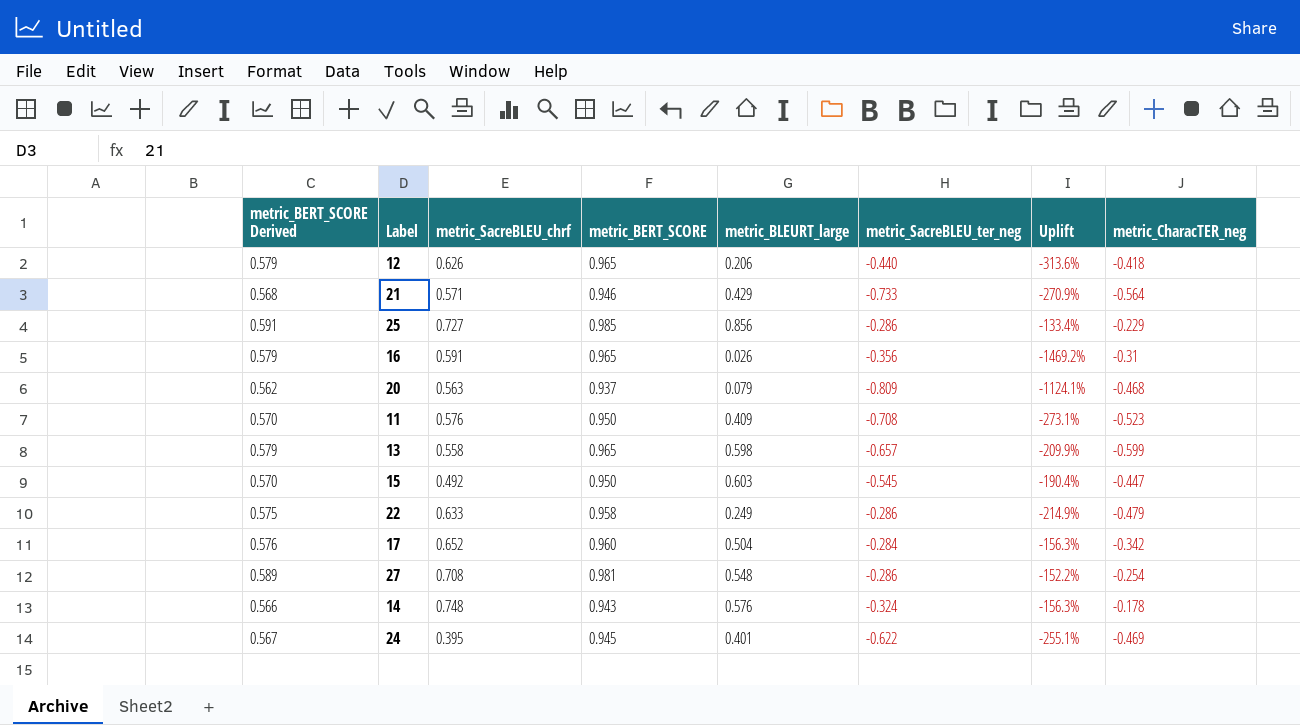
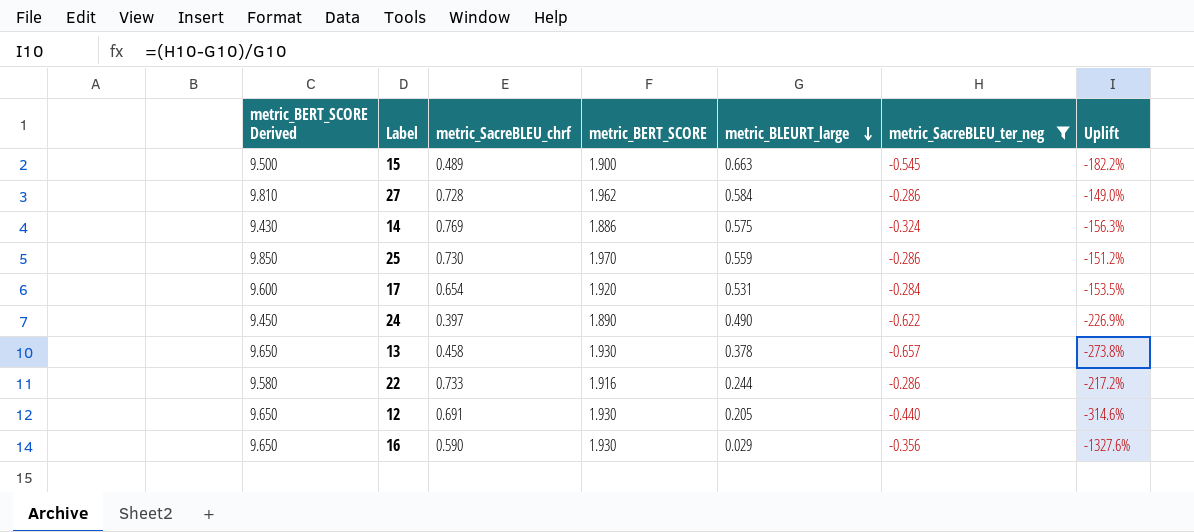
filter: none -> metric_SacreBLEU_ter_neg >= -0.657
row order: none -> metric_BLEURT_large descending
column metric_CharacTER_neg | position: 8 -> none
column metric_BERT_SCORE Derived | formula: [metric_BERT_SCORE] * 0.6 -> [metric_BERT_SCORE] * 5
15 | metric_SacreBLEU_chrf: 0.492 -> 0.489
15 | metric_BERT_SCORE: 0.950 -> 1.900
15 | metric_BLEURT_large: 0.603 -> 0.663
15 | Uplift: -190.4% -> -182.2%
27 | metric_SacreBLEU_chrf: 0.708 -> 0.728
27 | metric_BERT_SCORE: 0.981 -> 1.962
27 | metric_BLEURT_large: 0.548 -> 0.584
27 | Uplift: -152.2% -> -149.0%
14 | metric_SacreBLEU_chrf: 0.748 -> 0.769
14 | metric_BERT_SCORE: 0.943 -> 1.886
14 | metric_BLEURT_large: 0.576 -> 0.575
25 | metric_SacreBLEU_chrf: 0.727 -> 0.730
25 | metric_BERT_SCORE: 0.985 -> 1.970
25 | metric_BLEURT_large: 0.856 -> 0.559
25 | Uplift: -133.4% -> -151.2%
17 | metric_SacreBLEU_chrf: 0.652 -> 0.654
17 | metric_BERT_SCORE: 0.960 -> 1.920
17 | metric_BLEURT_large: 0.504 -> 0.531
17 | Uplift: -156.3% -> -153.5%
24 | metric_SacreBLEU_chrf: 0.395 -> 0.397
24 | metric_BERT_SCORE: 0.945 -> 1.890
24 | metric_BLEURT_large: 0.401 -> 0.490
24 | Uplift: -255.1% -> -226.9%
13 | metric_SacreBLEU_chrf: 0.558 -> 0.458
13 | metric_BERT_SCORE: 0.965 -> 1.930
13 | metric_BLEURT_large: 0.598 -> 0.378
13 | Uplift: -209.9% -> -273.8%
22 | metric_SacreBLEU_chrf: 0.633 -> 0.733
22 | metric_BERT_SCORE: 0.958 -> 1.916
22 | metric_BLEURT_large: 0.249 -> 0.244
22 | Uplift: -214.9% -> -217.2%
12 | metric_SacreBLEU_chrf: 0.626 -> 0.691
12 | metric_BERT_SCORE: 0.965 -> 1.930
12 | metric_BLEURT_large: 0.206 -> 0.205
12 | Uplift: -313.6% -> -314.6%
16 | metric_SacreBLEU_chrf: 0.591 -> 0.590
16 | metric_BERT_SCORE: 0.965 -> 1.930
16 | metric_BLEURT_large: 0.026 -> 0.029
16 | Uplift: -1469.2% -> -1327.6%

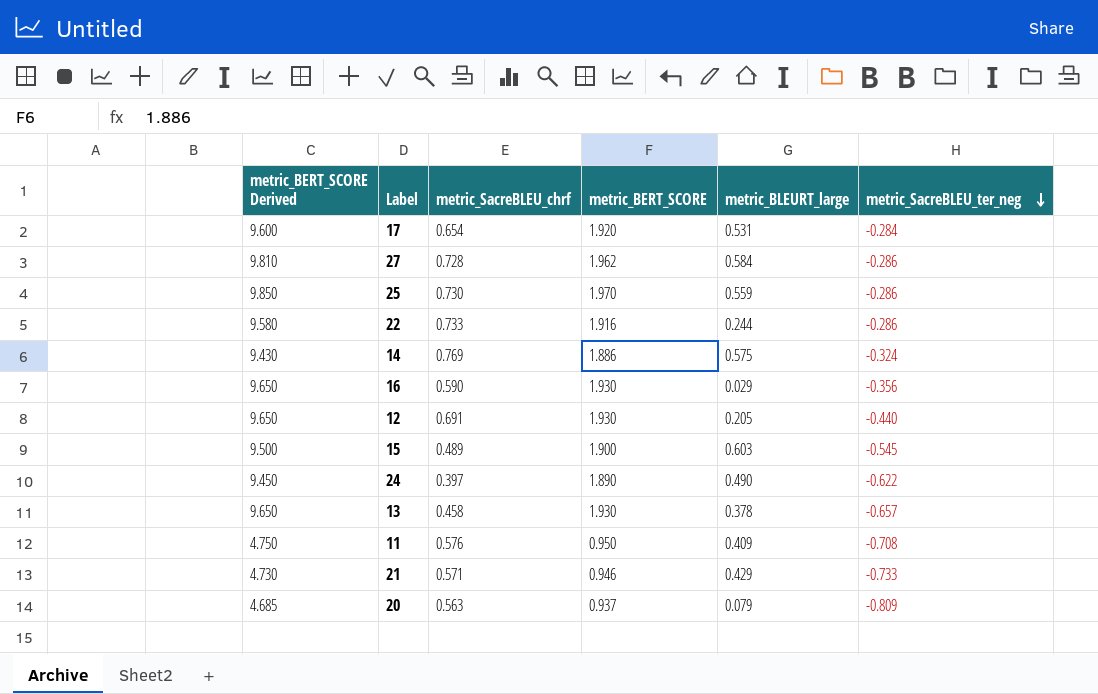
filter: metric_SacreBLEU_ter_neg >= -0.657 -> none
row order: metric_BLEURT_large descending -> metric_SacreBLEU_ter_neg descending
column Uplift | formula: ([metric_SacreBLEU_ter_neg] - [metric_BLEURT_large]) / [metric_BLEURT_large] -> none
15 | metric_BLEURT_large: 0.663 -> 0.603

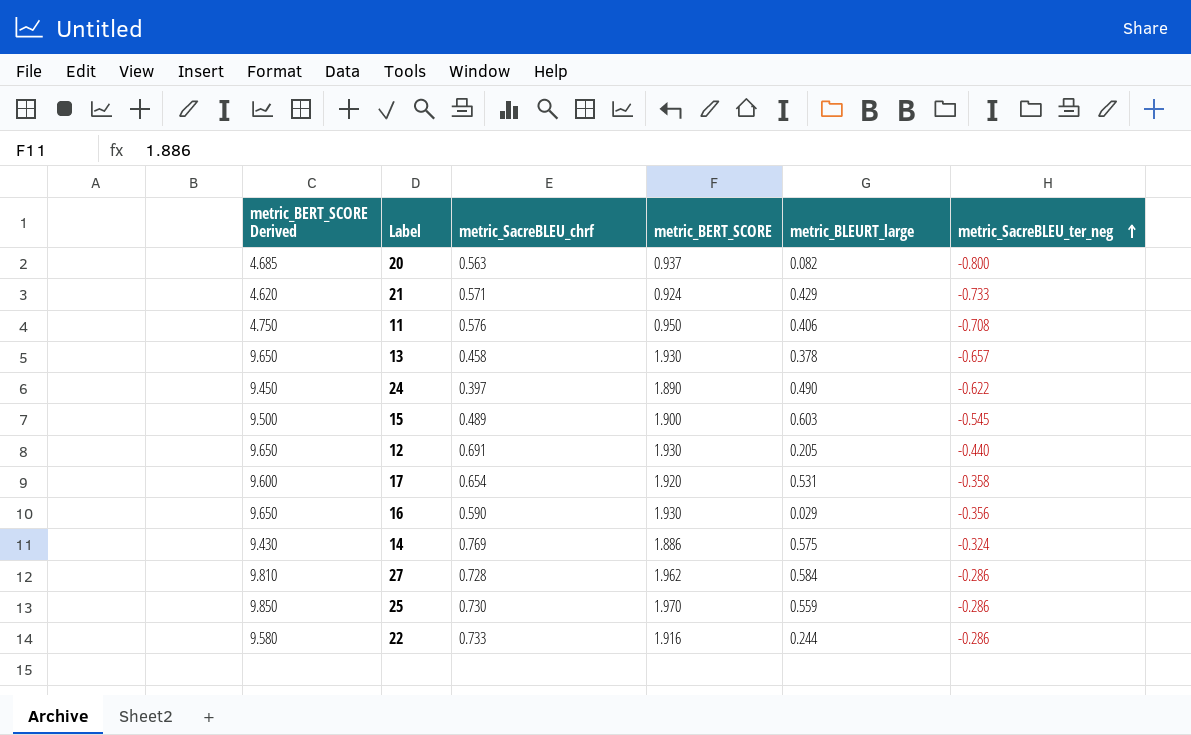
row order: metric_SacreBLEU_ter_neg descending -> metric_SacreBLEU_ter_neg ascending
20 | metric_BLEURT_large: 0.079 -> 0.082
20 | metric_SacreBLEU_ter_neg: -0.809 -> -0.800
21 | metric_BERT_SCORE Derived: 4.730 -> 4.620
21 | metric_BERT_SCORE: 0.946 -> 0.924
11 | metric_BLEURT_large: 0.409 -> 0.406
17 | metric_SacreBLEU_ter_neg: -0.284 -> -0.358

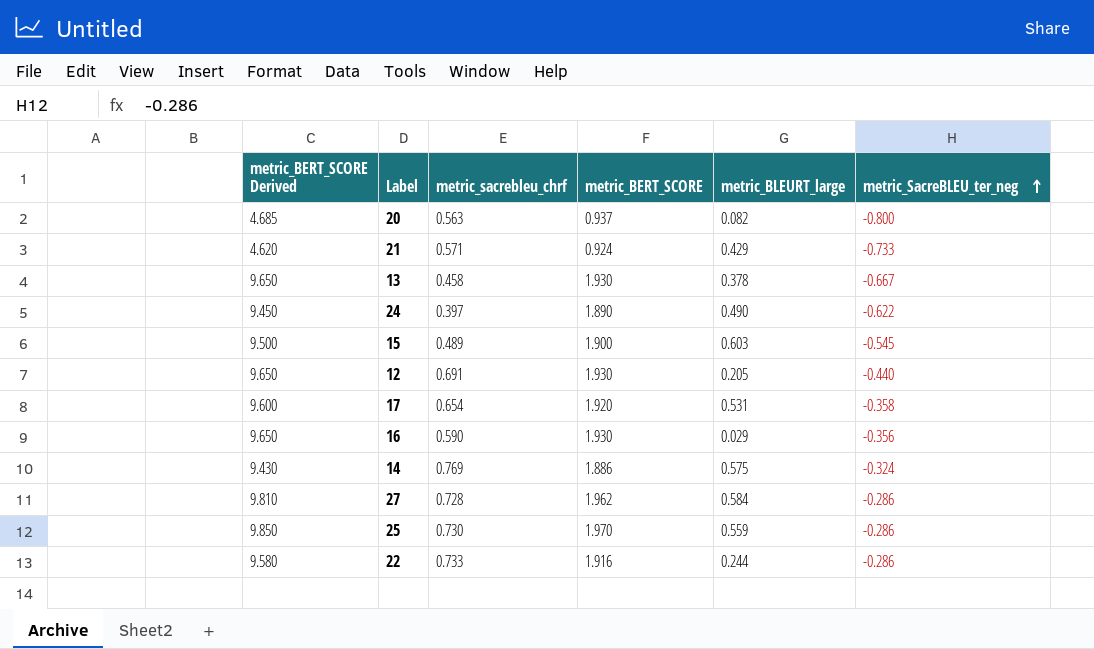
column name: metric_SacreBLEU_chrf -> metric_sacrebleu_chrf
row 11: 4.750 | 0.576 | 0.950 | 0.406 | -0.708 -> none
13 | metric_SacreBLEU_ter_neg: -0.657 -> -0.667

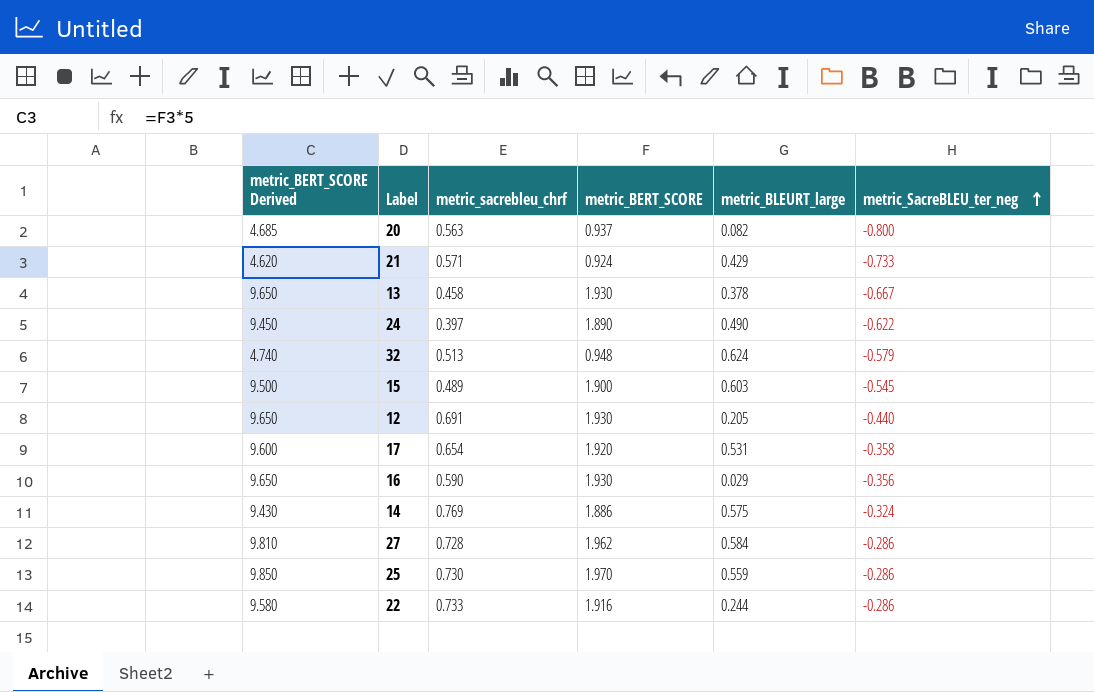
row 32: none -> 4.740 | 0.513 | 0.948 | 0.624 | -0.579

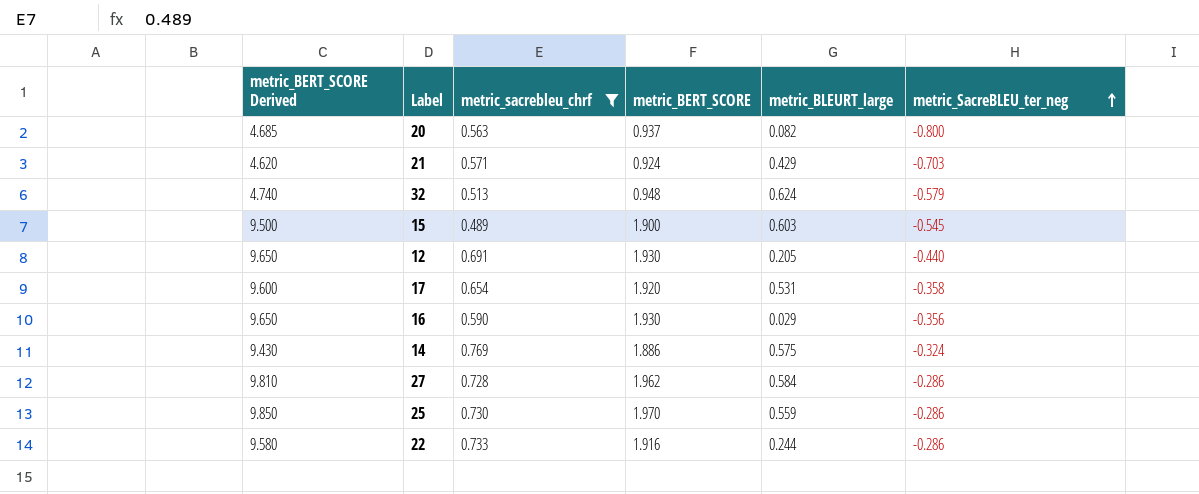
filter: none -> metric_sacrebleu_chrf >= 0.489
21 | metric_SacreBLEU_ter_neg: -0.733 -> -0.703

